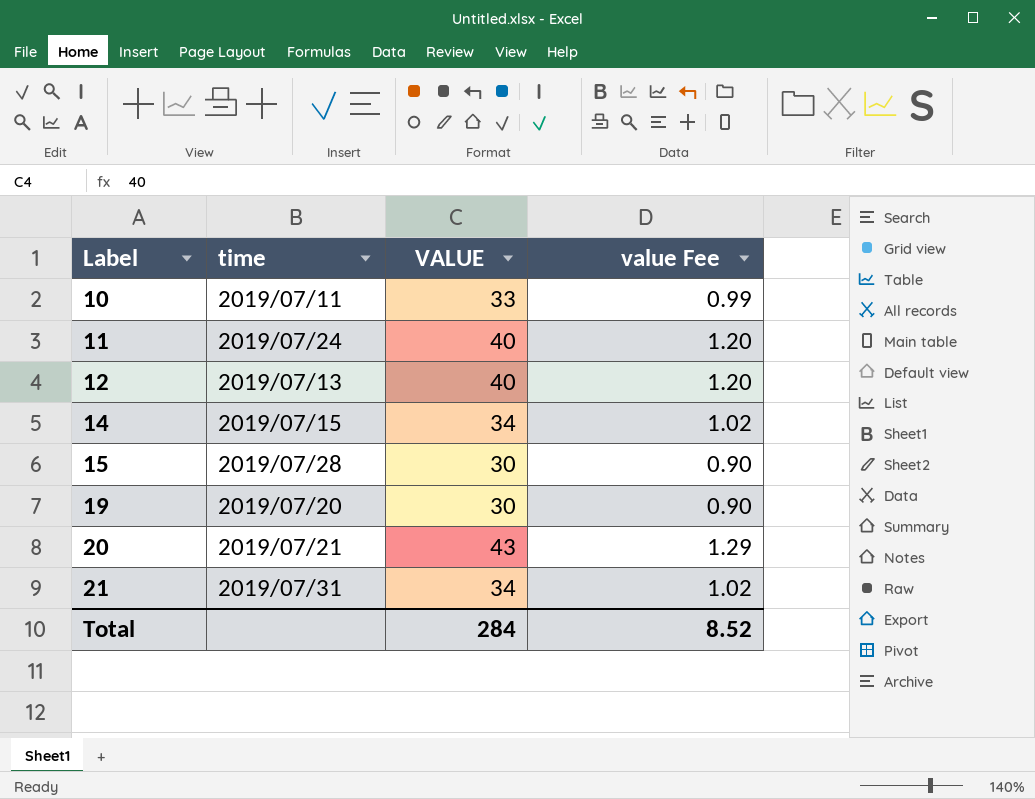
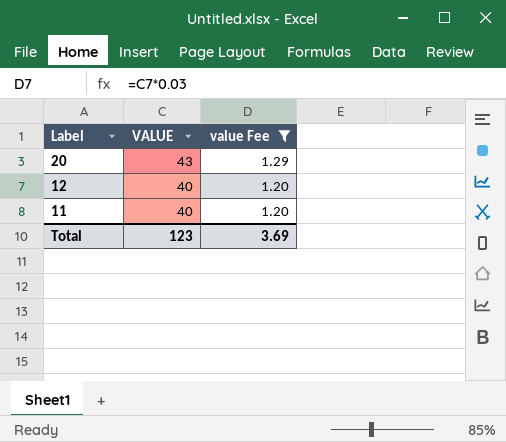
filter: none -> value Fee >= 1.20
row order: Label ascending -> Label descending
column time | position: 2 -> none
Total | VALUE: 284 -> 123
Total | value Fee: 8.52 -> 3.69

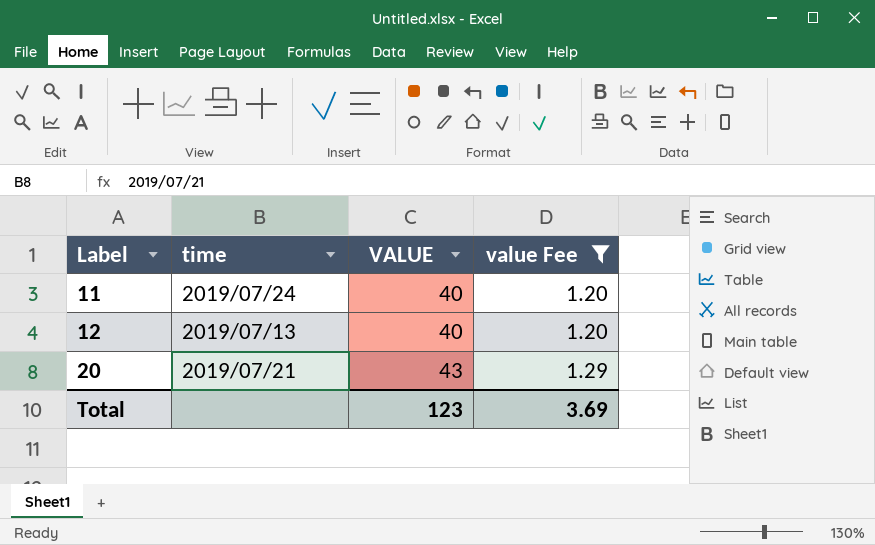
row order: Label descending -> Label ascending
column time | position: none -> 2

